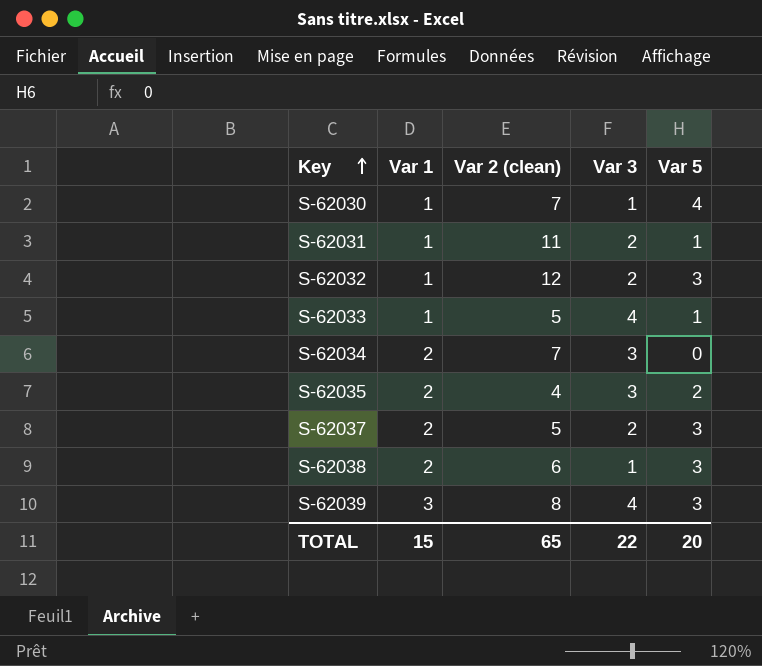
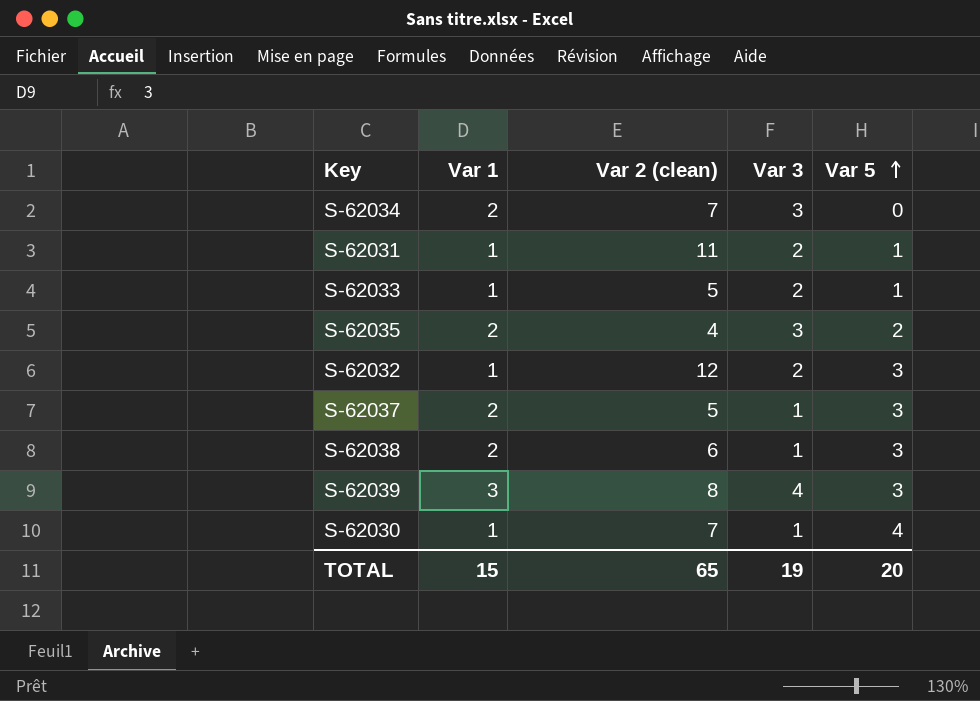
row order: Key ascending -> Var 5 ascending
S-62033 | Var 3: 4 -> 2
S-62037 | Var 3: 2 -> 1
TOTAL | Var 3: 22 -> 19

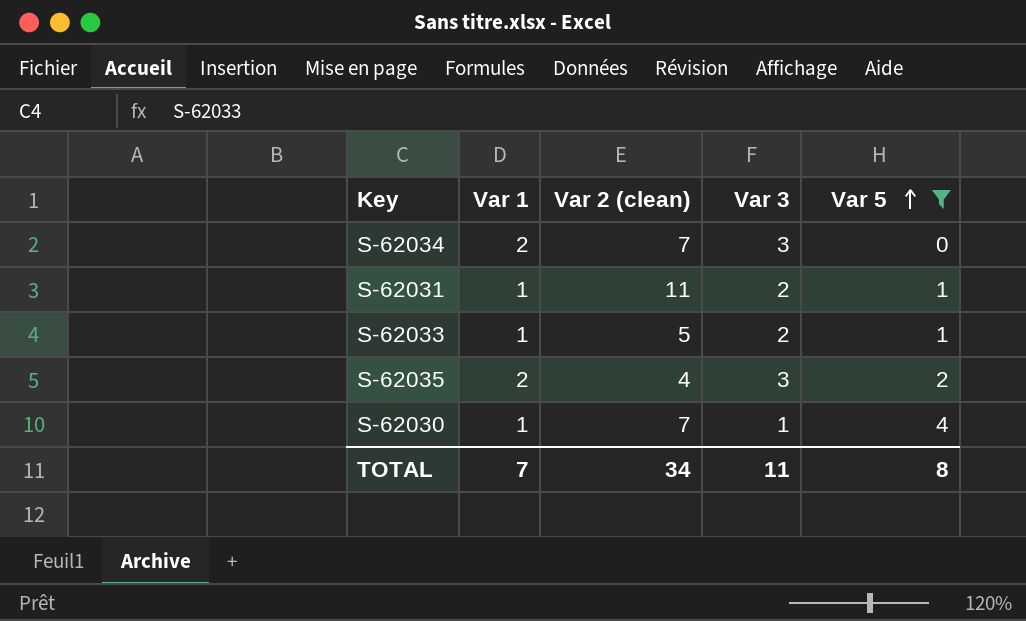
filter: none -> Var 5 != 3
TOTAL | Var 1: 15 -> 7
TOTAL | Var 2 (clean): 65 -> 34
TOTAL | Var 3: 19 -> 11
TOTAL | Var 5: 20 -> 8

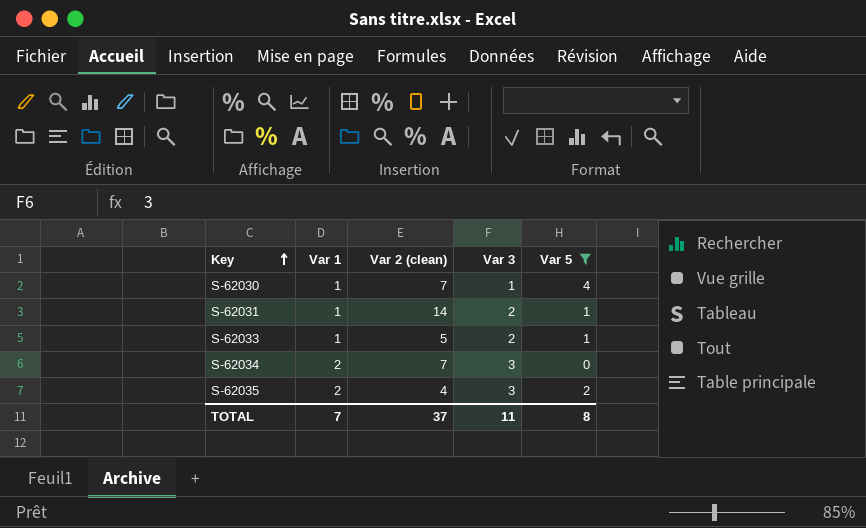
row order: Var 5 ascending -> Key ascending
S-62031 | Var 2 (clean): 11 -> 14
TOTAL | Var 2 (clean): 34 -> 37

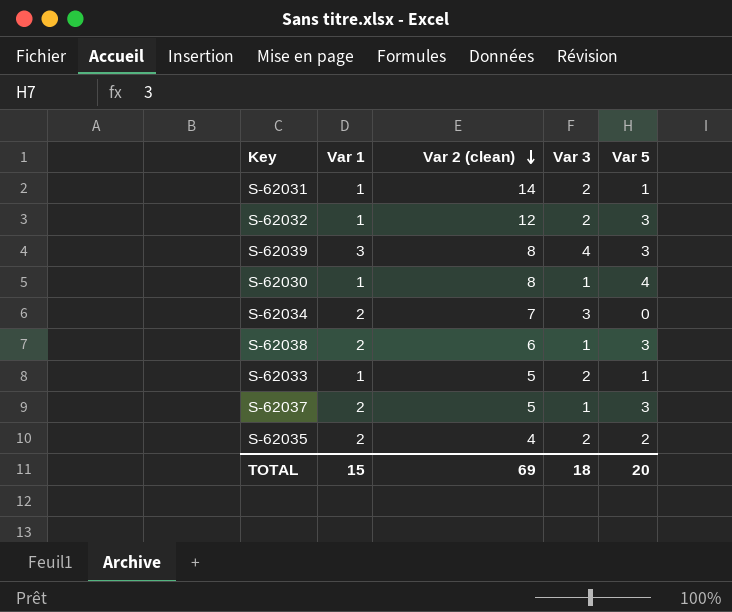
filter: Var 5 != 3 -> none
row order: Key ascending -> Var 2 (clean) descending
S-62030 | Var 2 (clean): 7 -> 8
S-62035 | Var 3: 3 -> 2
TOTAL | Var 1: 7 -> 15
TOTAL | Var 2 (clean): 37 -> 69
TOTAL | Var 3: 11 -> 18
TOTAL | Var 5: 8 -> 20

